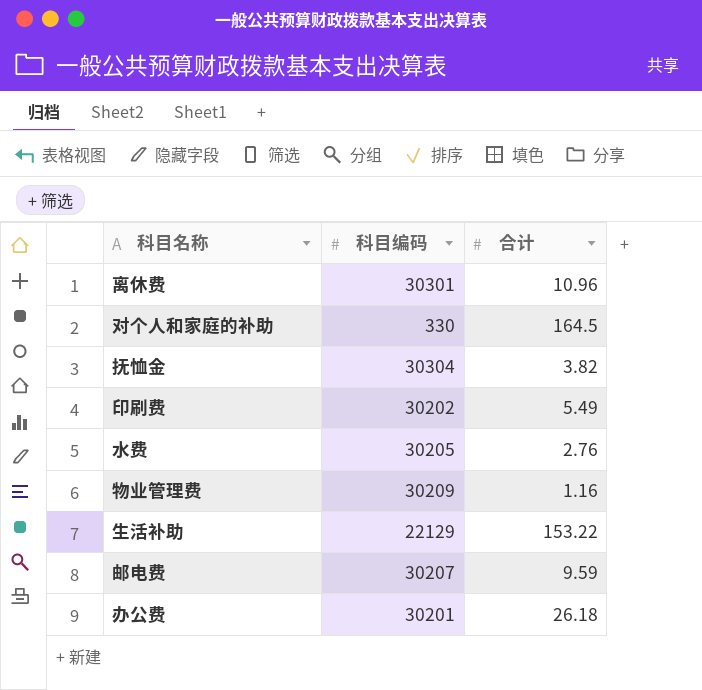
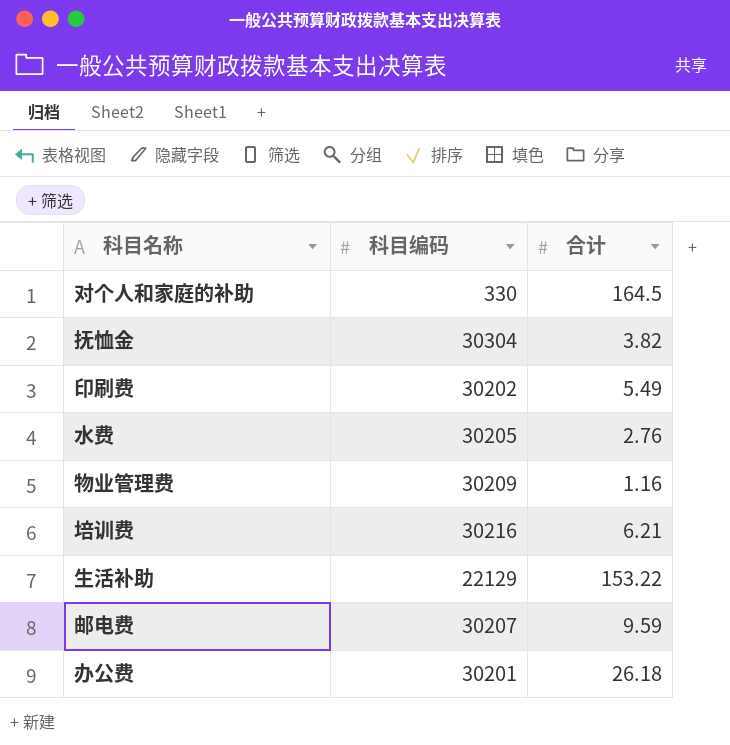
row 离休费: 30301 | 10.96 -> none
row 培训费: none -> 30216 | 6.21

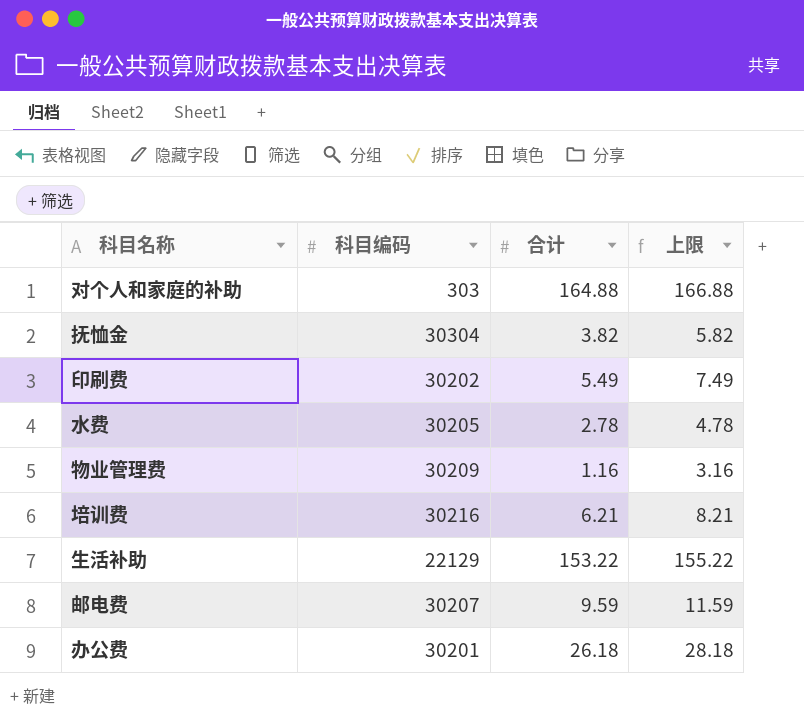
column 上限 | formula: none -> [合计] + 2
对个人和家庭的补助 | 科目编码: 330 -> 303
对个人和家庭的补助 | 合计: 164.5 -> 164.88
水费 | 合计: 2.76 -> 2.78

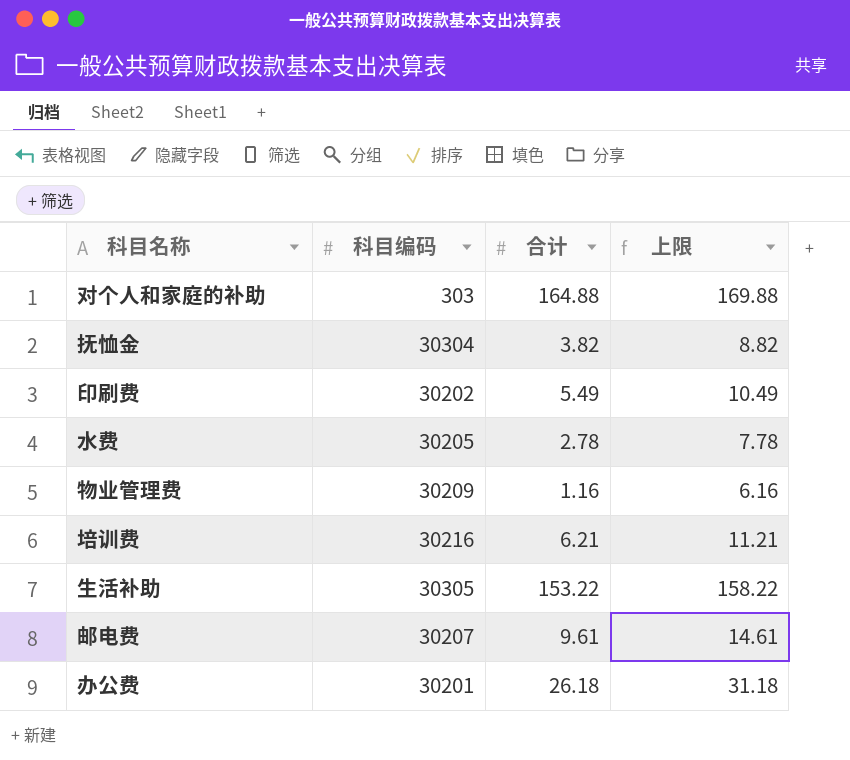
column 上限 | formula: [合计] + 2 -> [合计] + 5
生活补助 | 科目编码: 22129 -> 30305
邮电费 | 合计: 9.59 -> 9.61

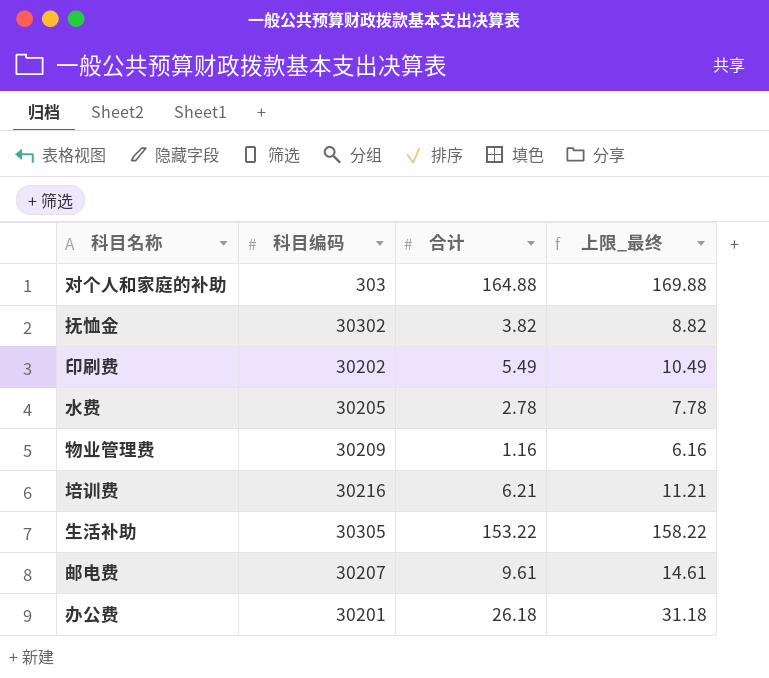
column name: 上限 -> 上限_最终
抚恤金 | 科目编码: 30304 -> 30302

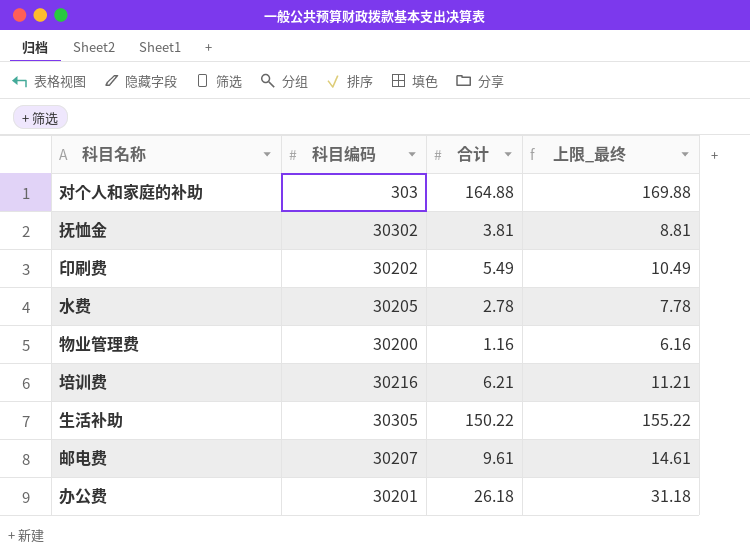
抚恤金 | 合计: 3.82 -> 3.81
抚恤金 | 上限_最终: 8.82 -> 8.81
物业管理费 | 科目编码: 30209 -> 30200
生活补助 | 合计: 153.22 -> 150.22
生活补助 | 上限_最终: 158.22 -> 155.22

